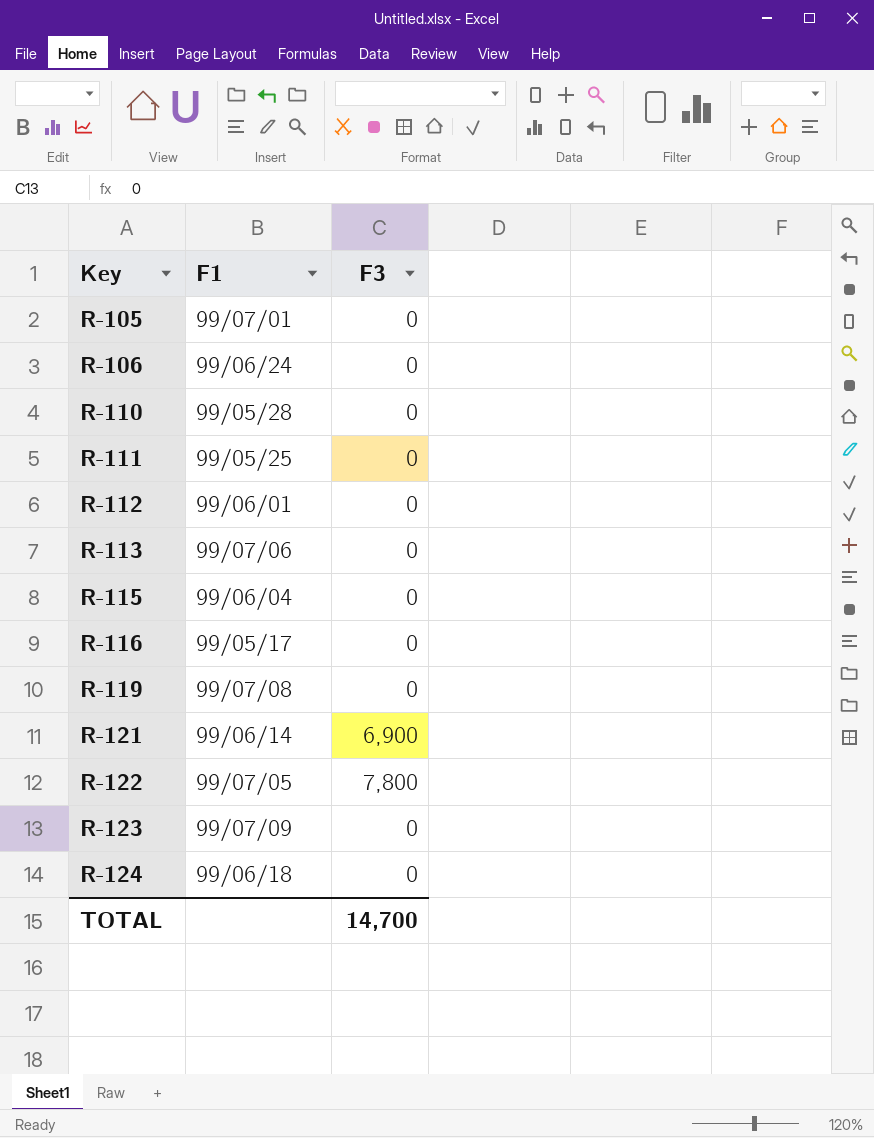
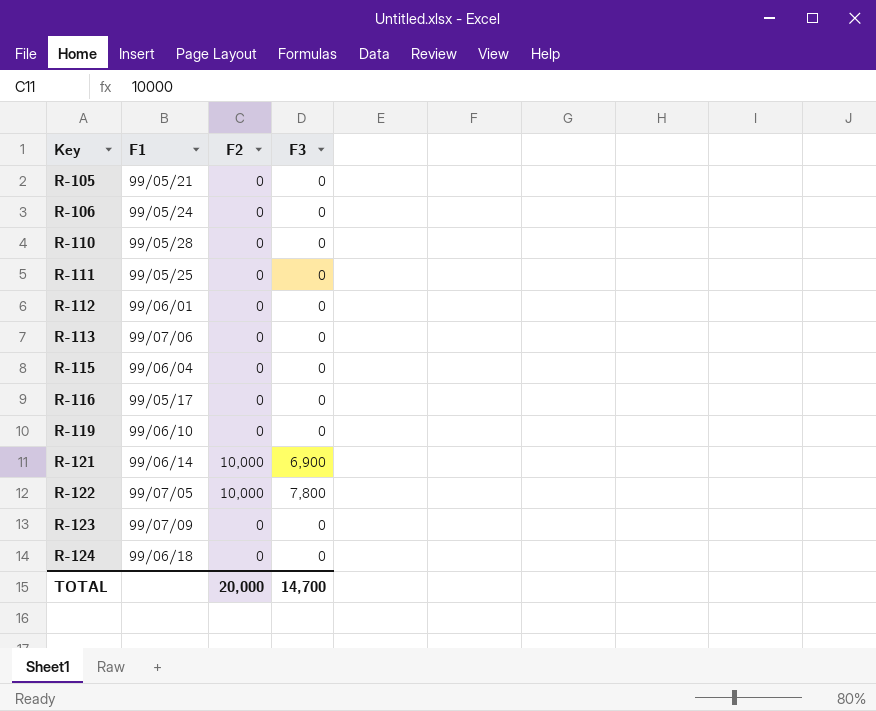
column F2 | position: none -> 3
R-105 | F1: 99/07/01 -> 99/05/21
R-106 | F1: 99/06/24 -> 99/05/24
R-119 | F1: 99/07/08 -> 99/06/10

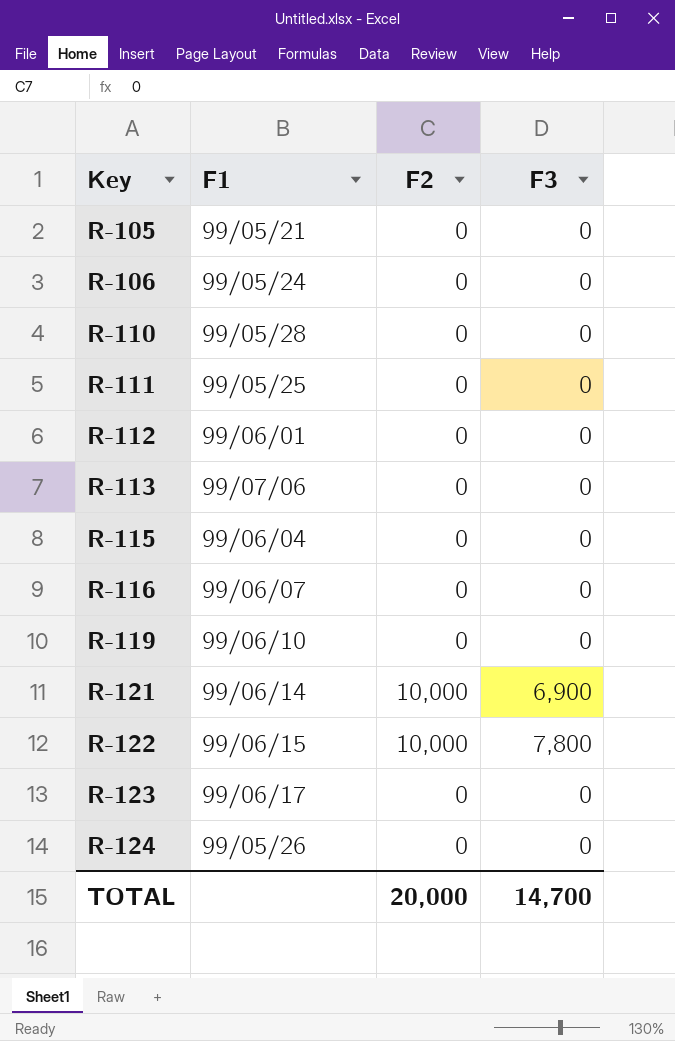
R-116 | F1: 99/05/17 -> 99/06/07
R-122 | F1: 99/07/05 -> 99/06/15
R-123 | F1: 99/07/09 -> 99/06/17
R-124 | F1: 99/06/18 -> 99/05/26

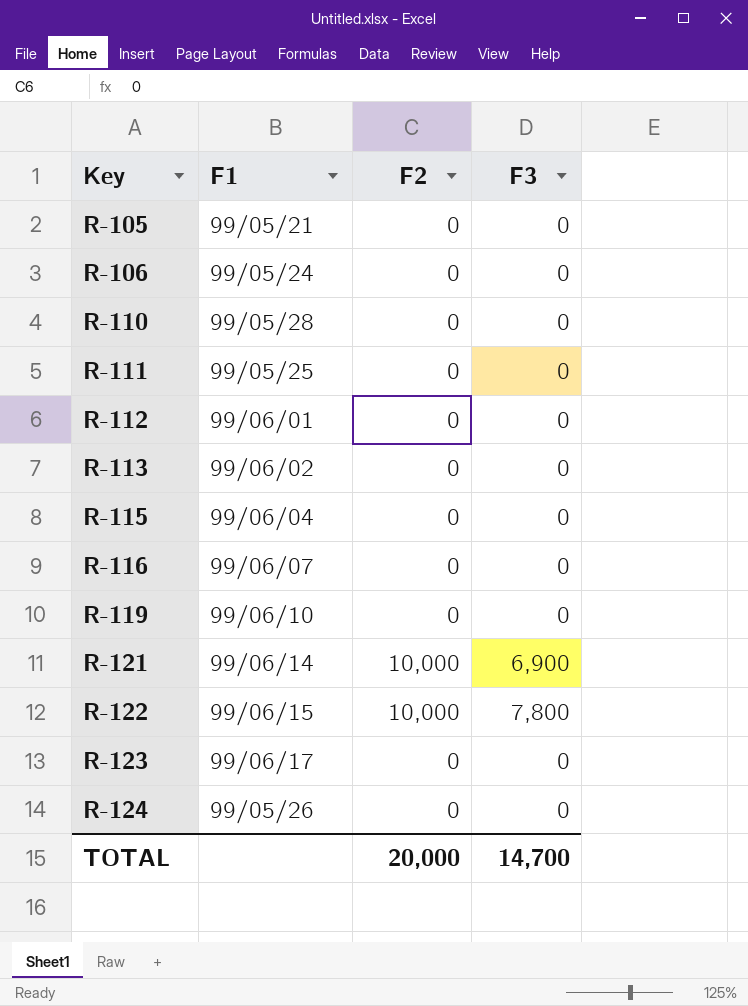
R-113 | F1: 99/07/06 -> 99/06/02

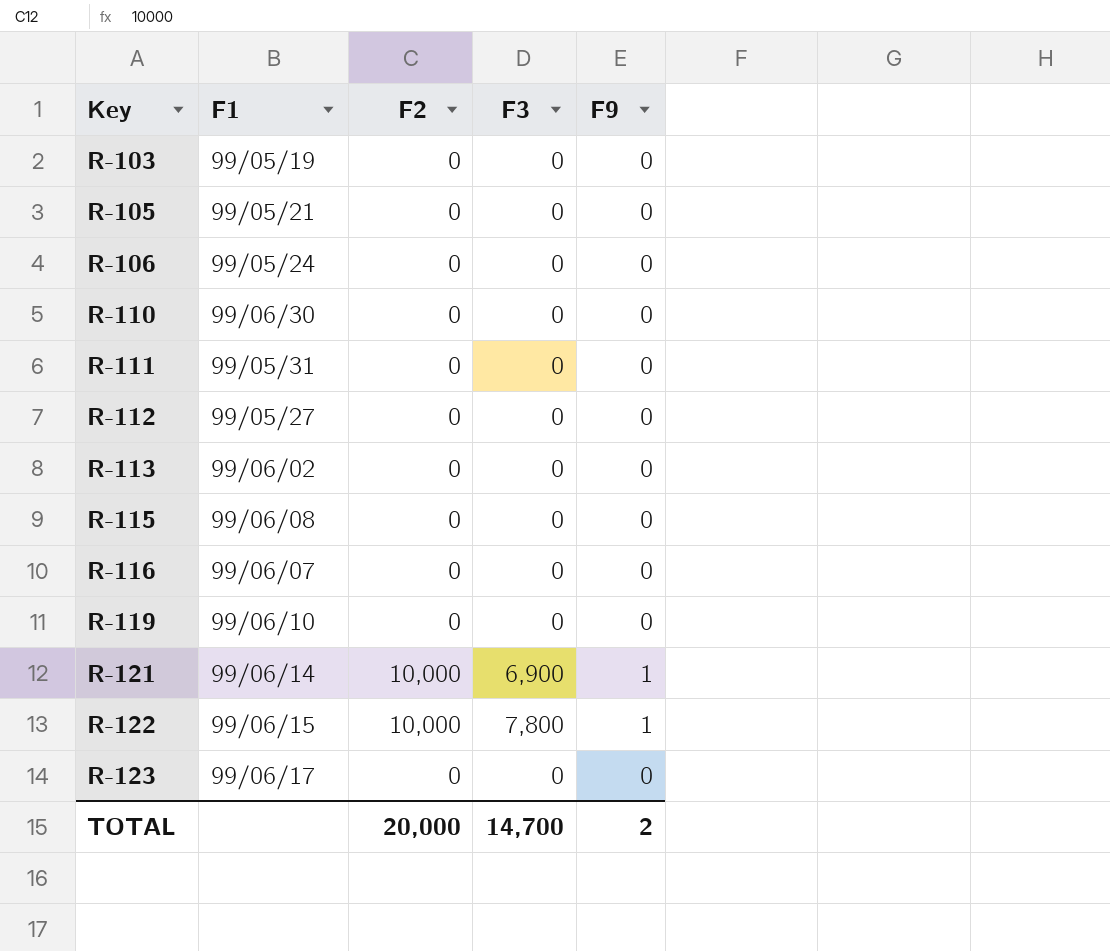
column F9 | position: none -> 5
row R-124: 99/05/26 | 0 | 0 -> none
row R-103: none -> 99/05/19 | 0 | 0 | 0
R-110 | F1: 99/05/28 -> 99/06/30
R-111 | F1: 99/05/25 -> 99/05/31
R-112 | F1: 99/06/01 -> 99/05/27
R-115 | F1: 99/06/04 -> 99/06/08

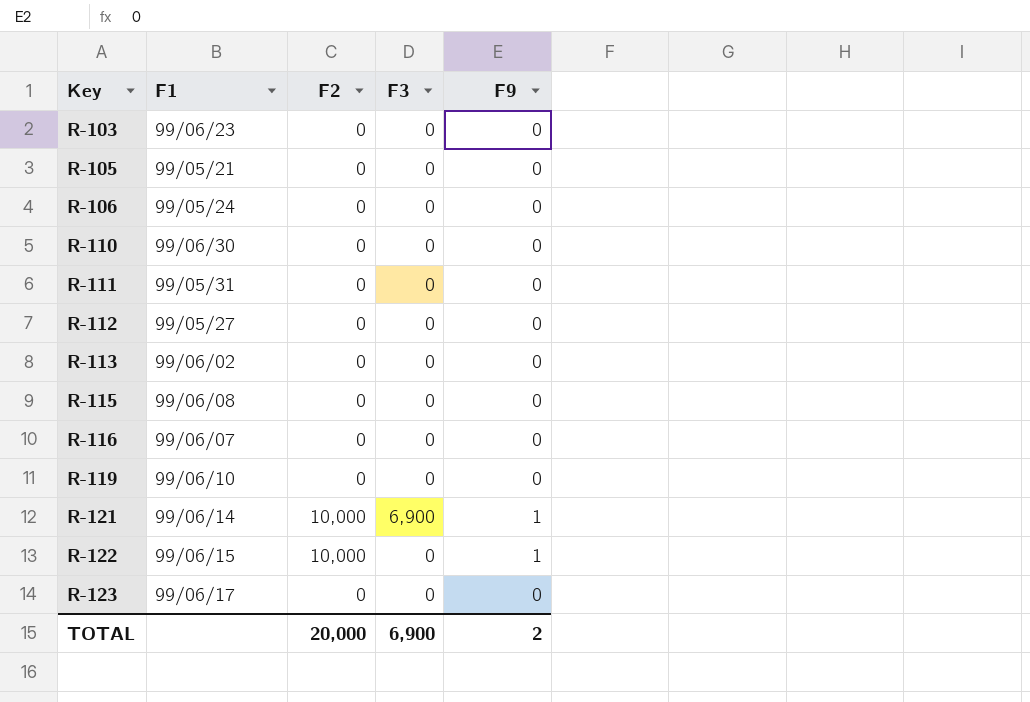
R-103 | F1: 99/05/19 -> 99/06/23
R-122 | F3: 7,800 -> 0
TOTAL | F3: 14,700 -> 6,900

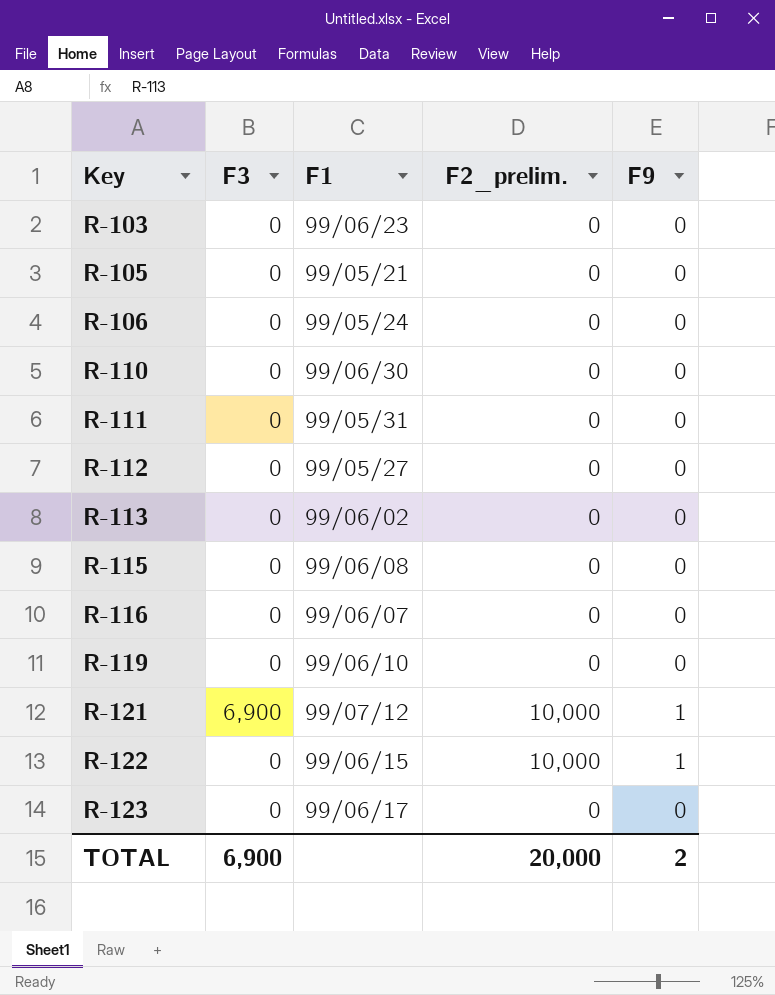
column F3 | position: 4 -> 2
column name: F2 -> F2_prelim.
R-121 | F1: 99/06/14 -> 99/07/12

